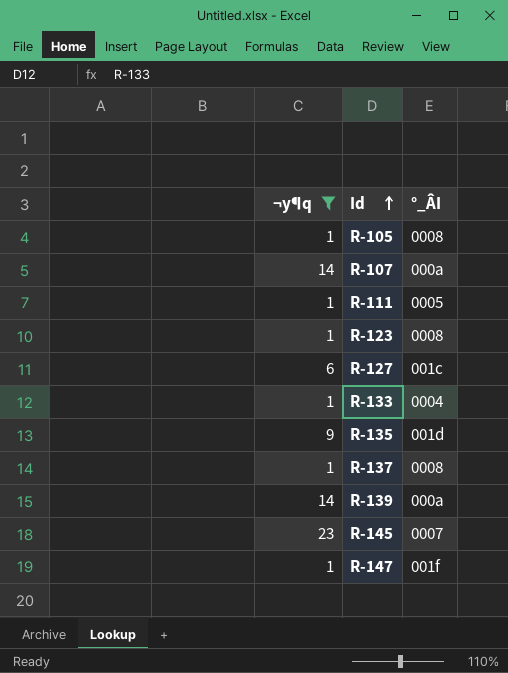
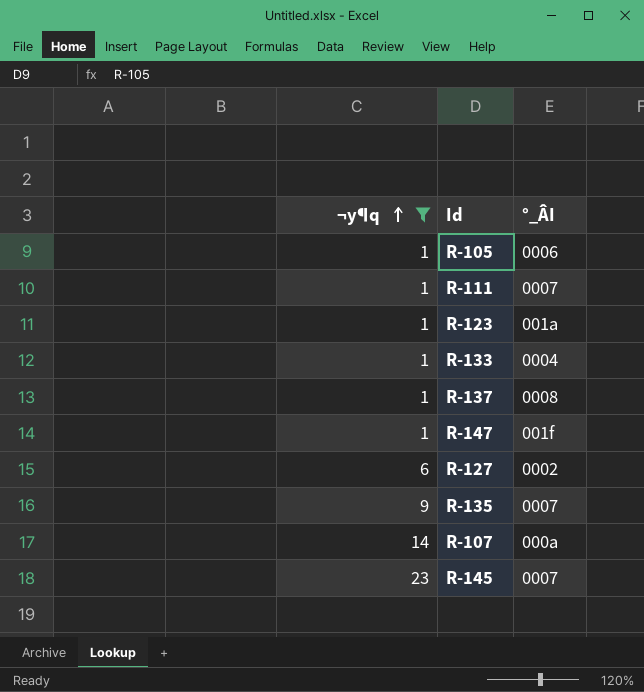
row order: Id ascending -> ¬y¶q ascending
row R-139: 14 | 000a -> none
R-105 | °_ÂI: 0008 -> 0006
R-111 | °_ÂI: 0005 -> 0007
R-123 | °_ÂI: 0008 -> 001a
R-127 | °_ÂI: 001c -> 0002
R-135 | °_ÂI: 001d -> 0007

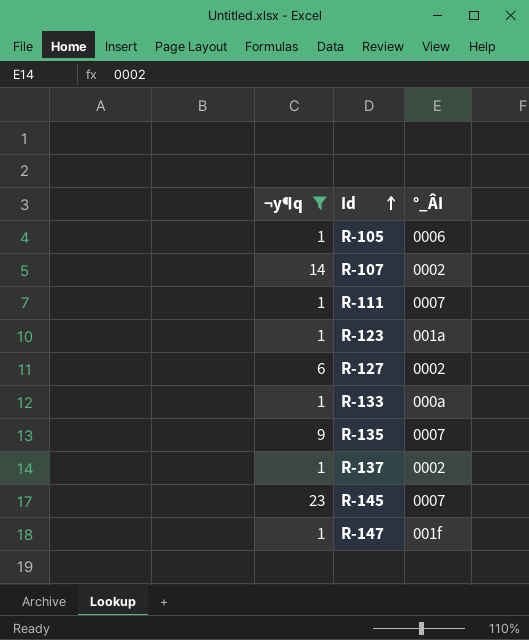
row order: ¬y¶q ascending -> Id ascending
R-107 | °_ÂI: 000a -> 0002
R-133 | °_ÂI: 0004 -> 000a
R-137 | °_ÂI: 0008 -> 0002

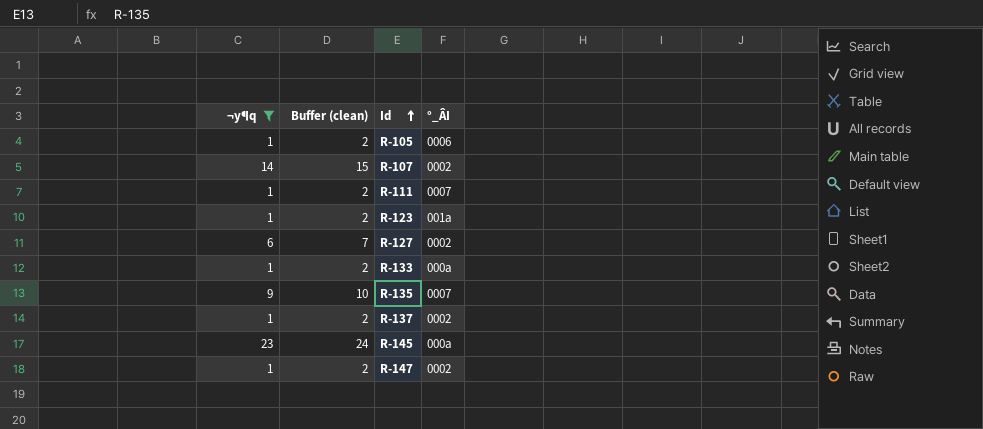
column Buffer (clean) | formula: none -> [¬y¶q] + 1
R-145 | °_ÂI: 0007 -> 000a
R-147 | °_ÂI: 001f -> 0002

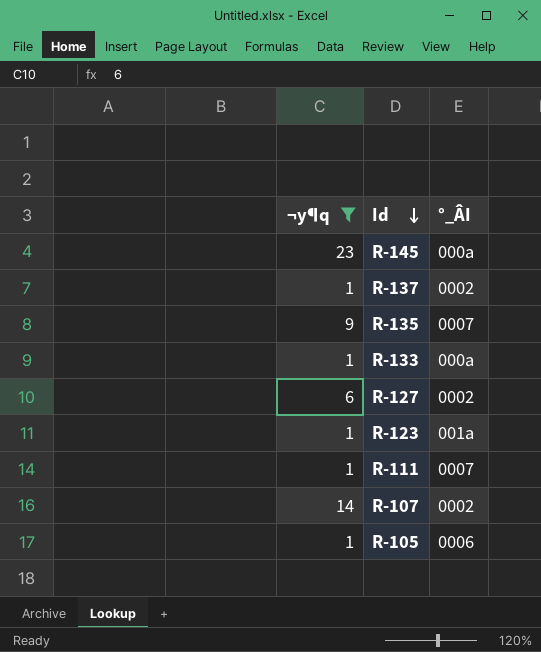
row order: Id ascending -> Id descending
column Buffer (clean) | formula: [¬y¶q] + 1 -> none
row R-147: 1 | 2 | 0002 -> none

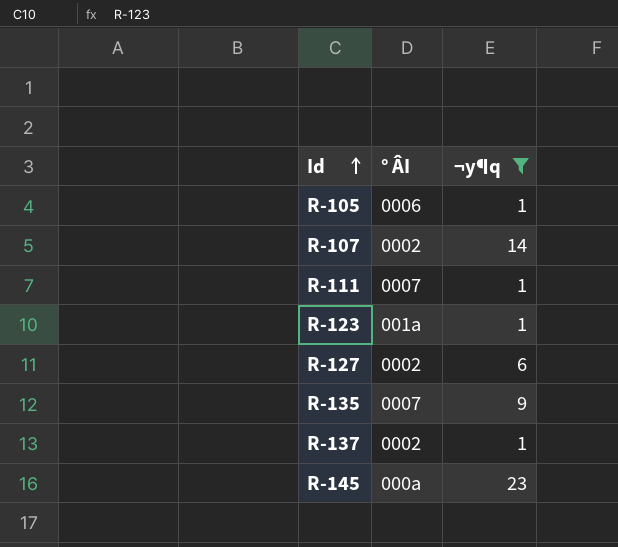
row order: Id descending -> Id ascending
column name: °_ÂI -> ° ÂI
column ¬y¶q | position: 1 -> 3
row R-133: 1 | 000a -> none

